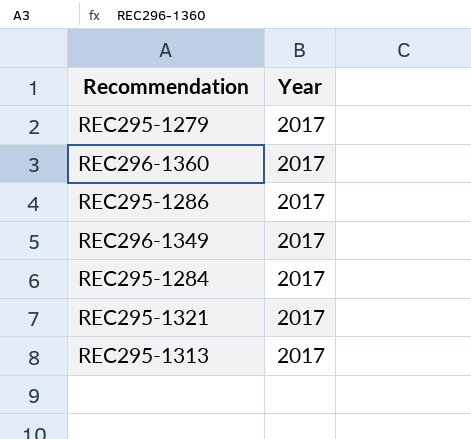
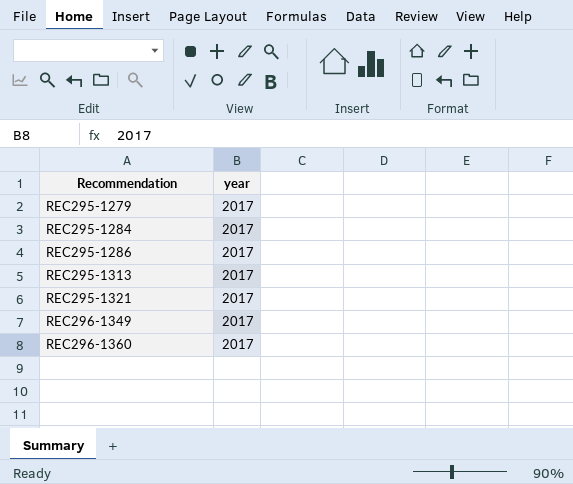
row order: none -> Recommendation ascending
column name: Year -> year

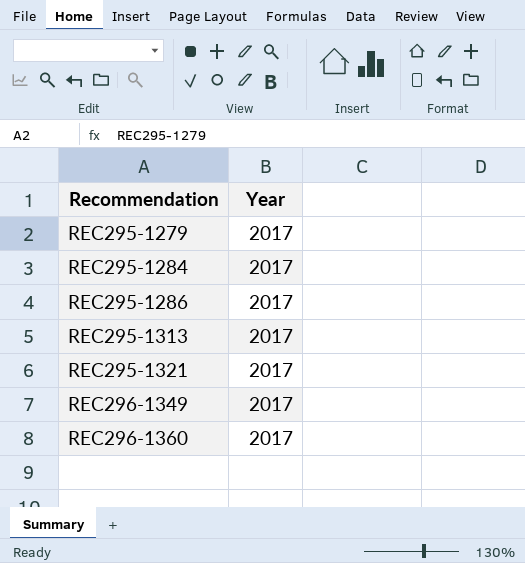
column name: year -> Year

